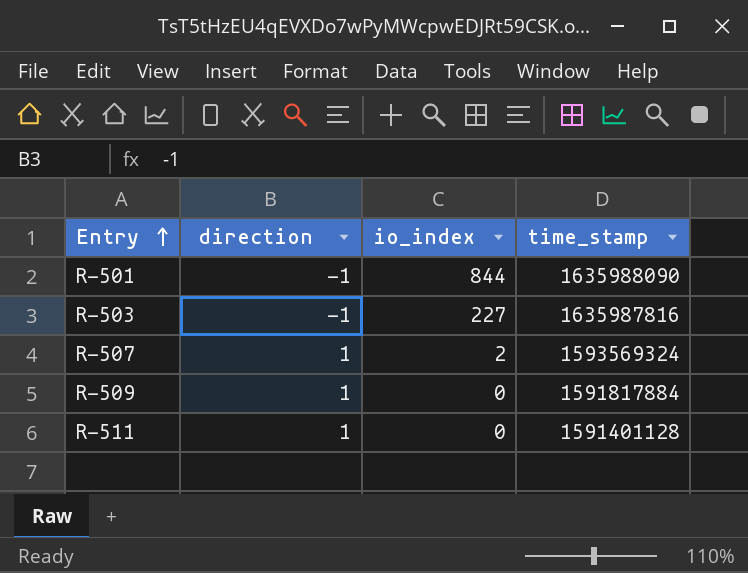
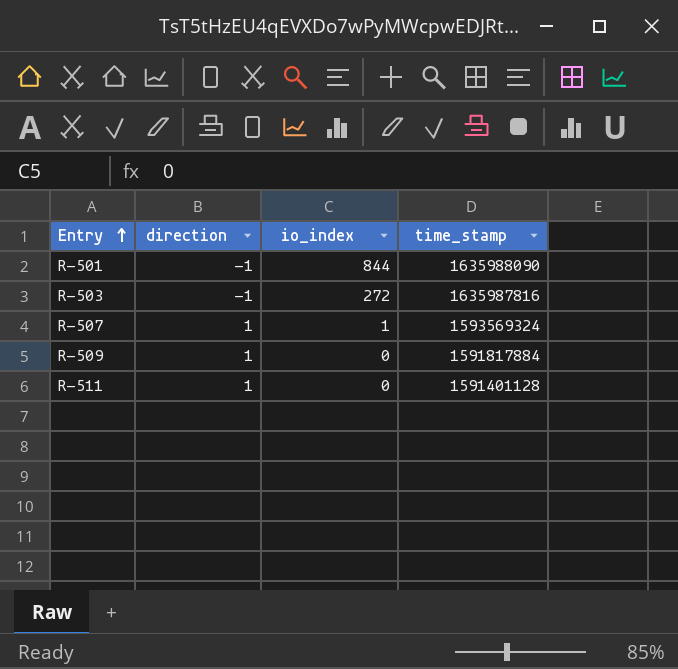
R-503 | io_index: 227 -> 272
R-507 | io_index: 2 -> 1

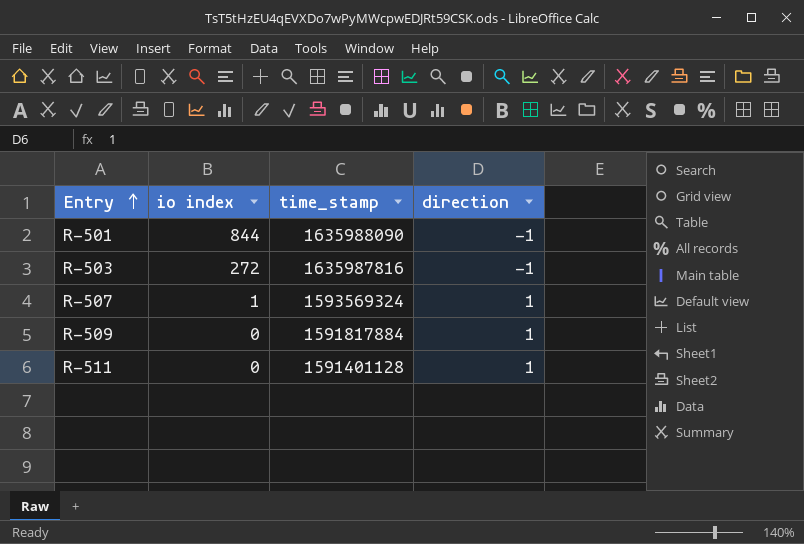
column name: io_index -> io index
column direction | position: 2 -> 4

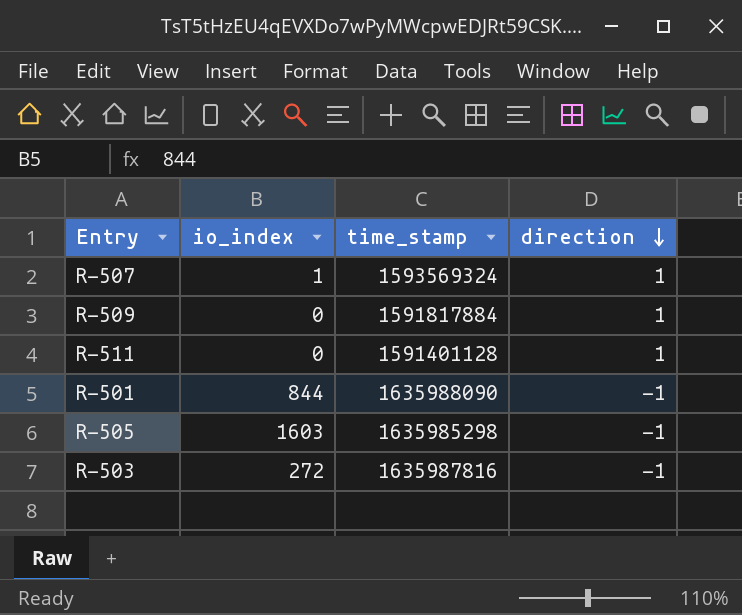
row order: Entry ascending -> direction descending
column name: io index -> io_index
row R-505: none -> 1603 | 1635985298 | -1

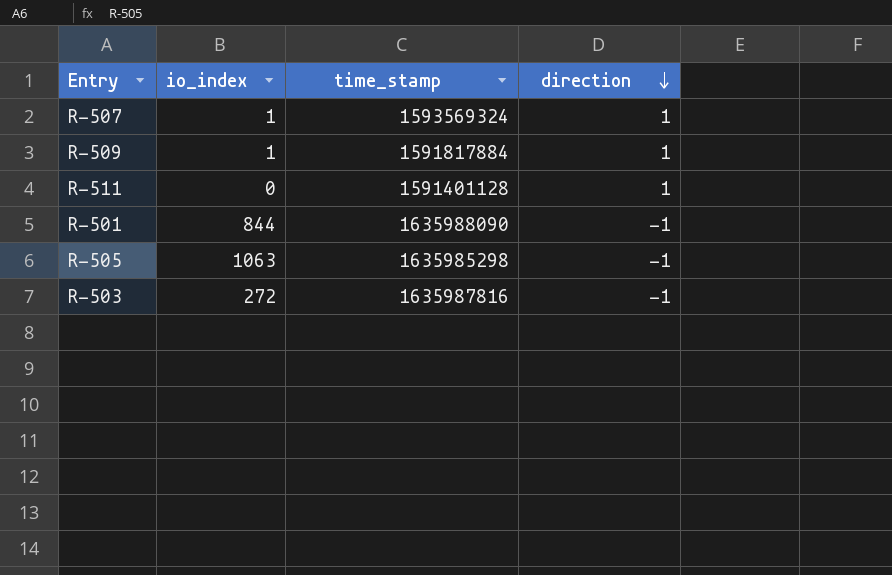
R-509 | io_index: 0 -> 1
R-505 | io_index: 1603 -> 1063

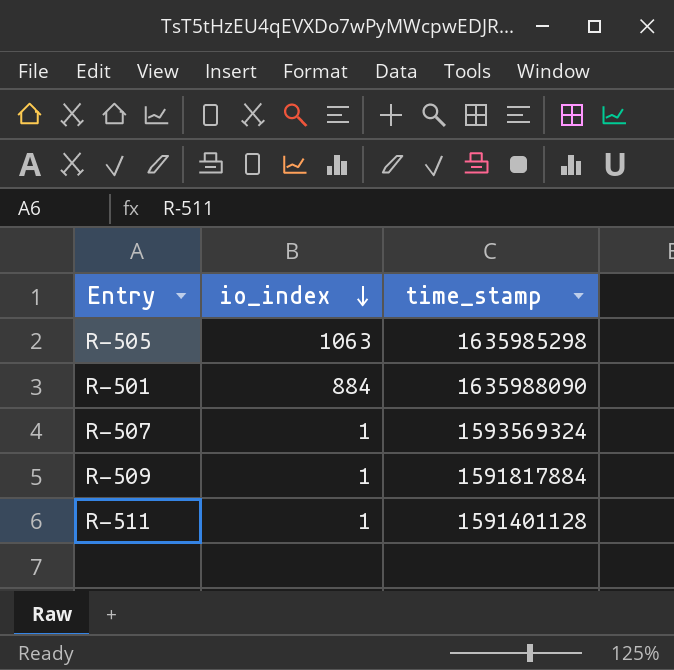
row order: direction descending -> io_index descending
column direction | position: 4 -> none
row R-503: 272 | 1635987816 | -1 -> none
R-501 | io_index: 844 -> 884
R-511 | io_index: 0 -> 1

